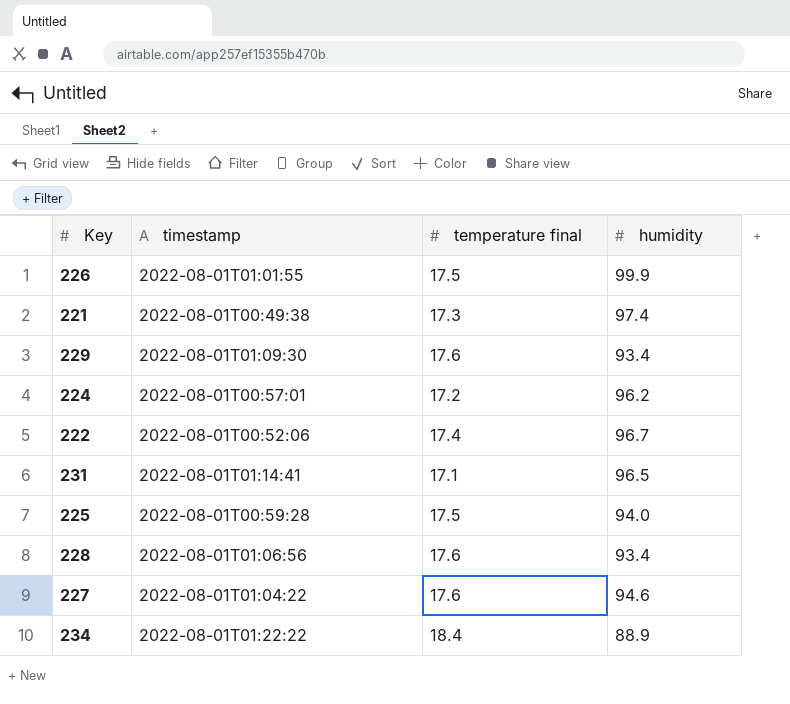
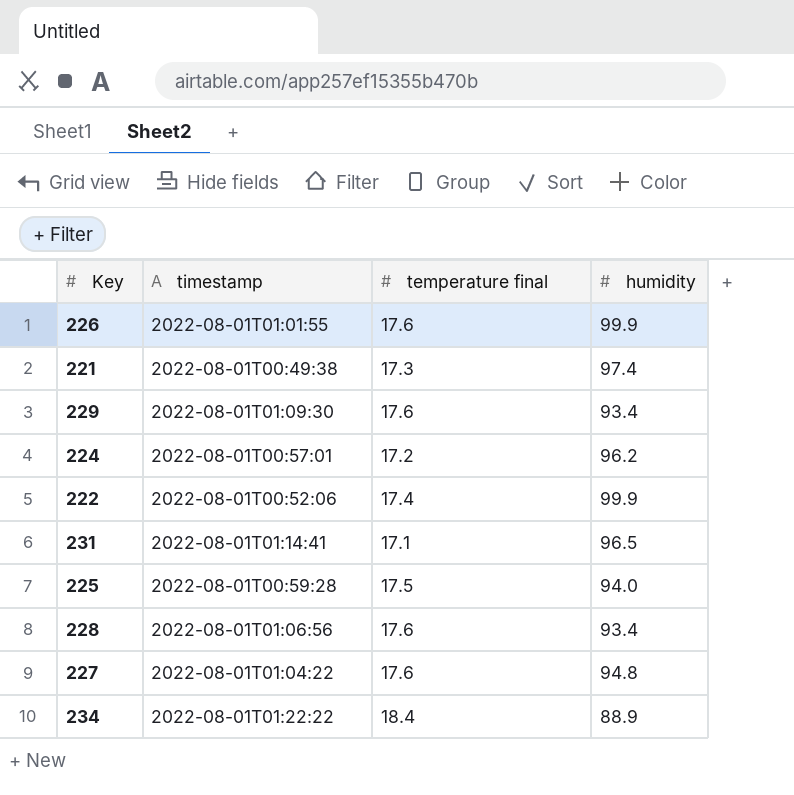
226 | temperature final: 17.5 -> 17.6
222 | humidity: 96.7 -> 99.9
227 | humidity: 94.6 -> 94.8

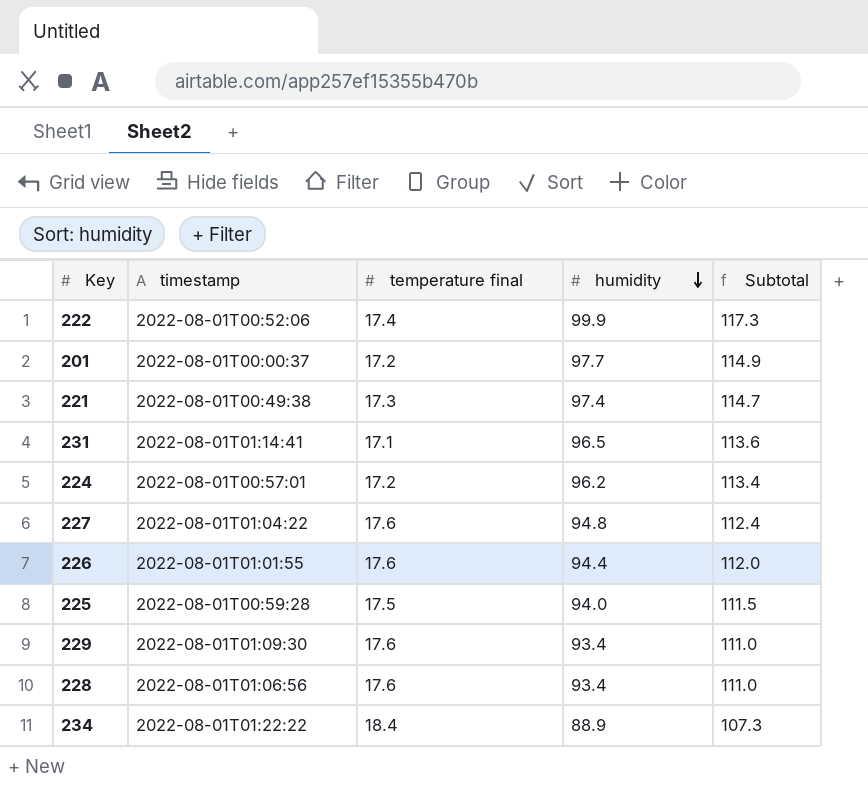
row order: none -> humidity descending
column Subtotal | formula: none -> [temperature final] + [humidity]
row 201: none -> 2022-08-01T00:00:37 | 17.2 | 97.7 | 114.9
226 | humidity: 99.9 -> 94.4

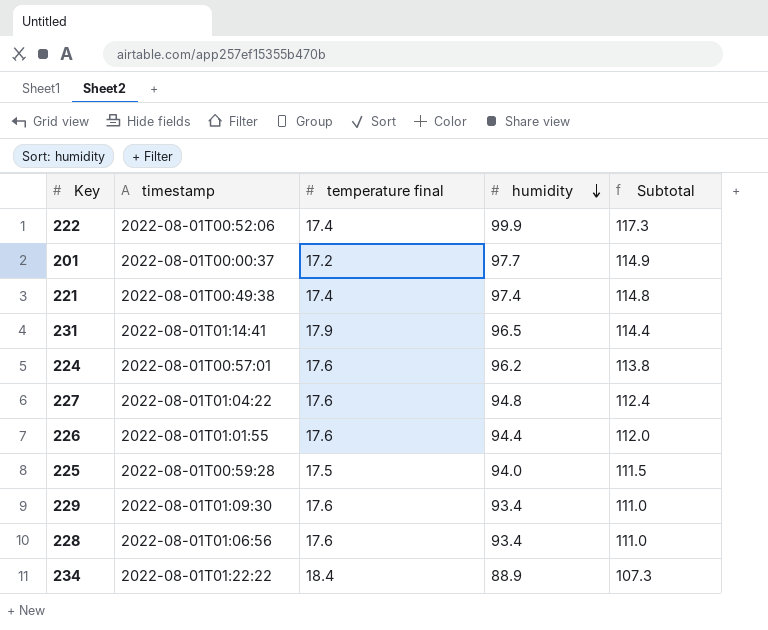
221 | temperature final: 17.3 -> 17.4
221 | Subtotal: 114.7 -> 114.8
231 | temperature final: 17.1 -> 17.9
231 | Subtotal: 113.6 -> 114.4
224 | temperature final: 17.2 -> 17.6
224 | Subtotal: 113.4 -> 113.8

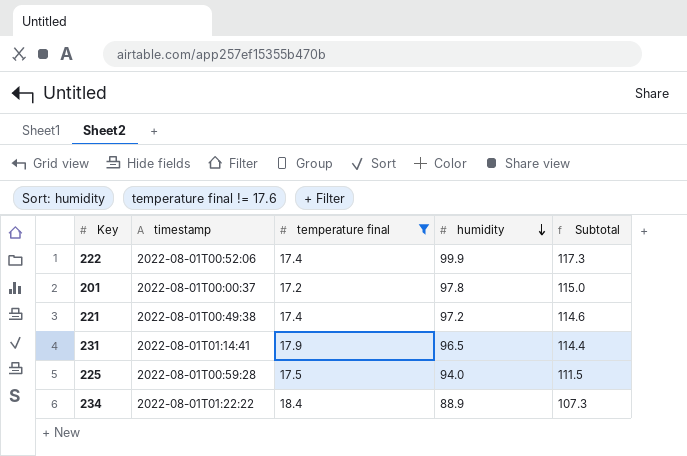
filter: none -> temperature final != 17.6
201 | humidity: 97.7 -> 97.8
201 | Subtotal: 114.9 -> 115.0
221 | humidity: 97.4 -> 97.2
221 | Subtotal: 114.8 -> 114.6

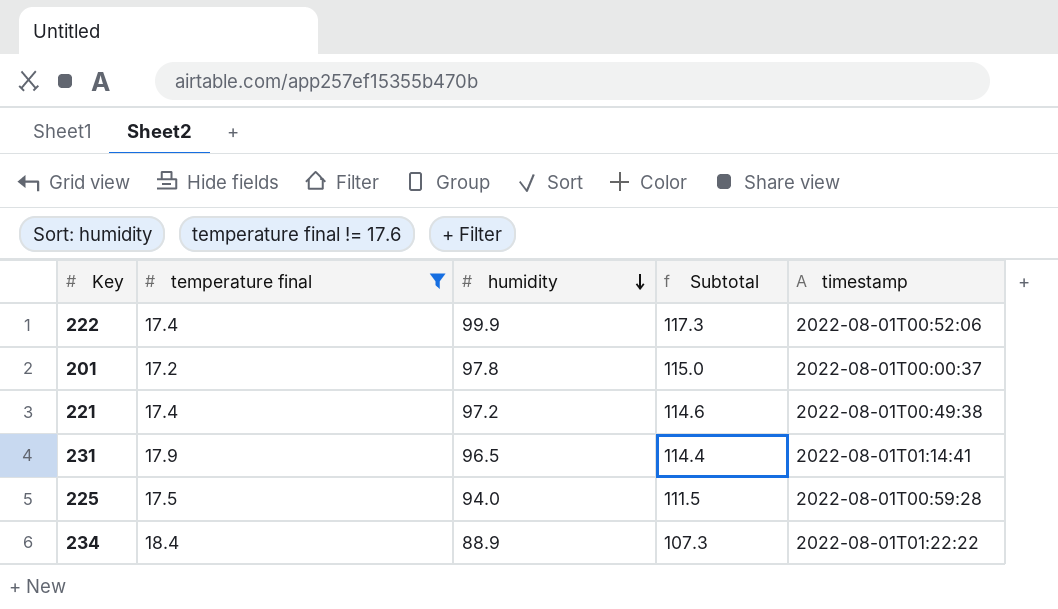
column timestamp | position: 2 -> 5

